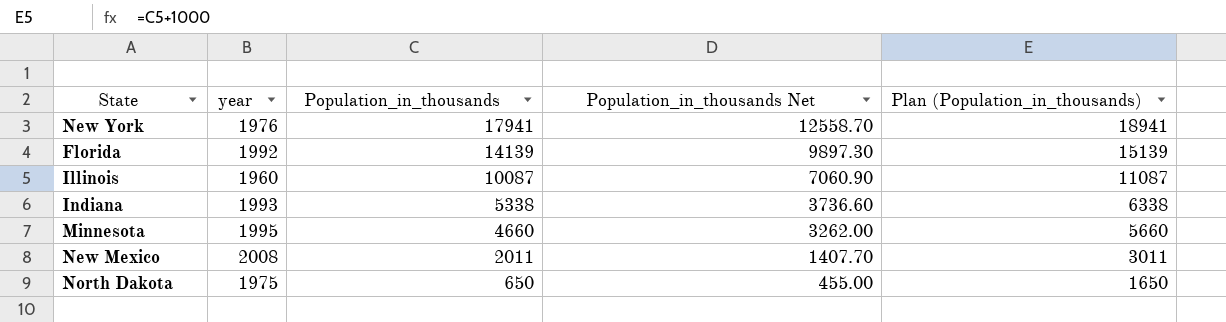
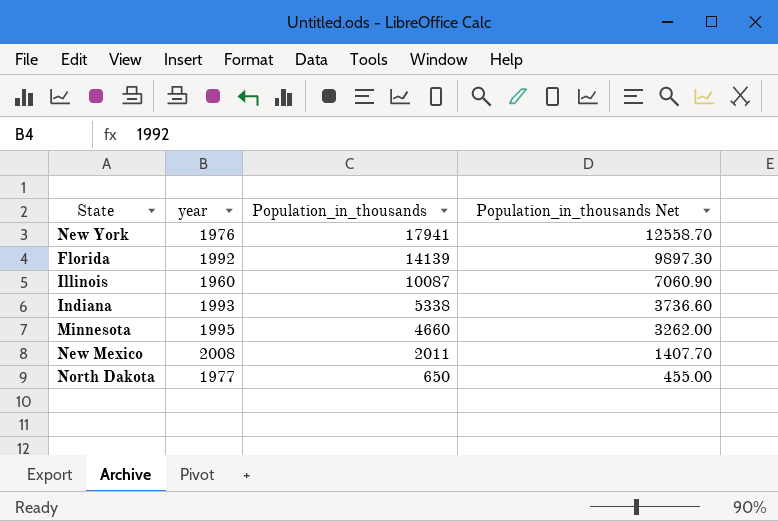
column Plan (Population_in_thousands) | formula: [Population_in_thousands] + 1000 -> none
North Dakota | year: 1975 -> 1977

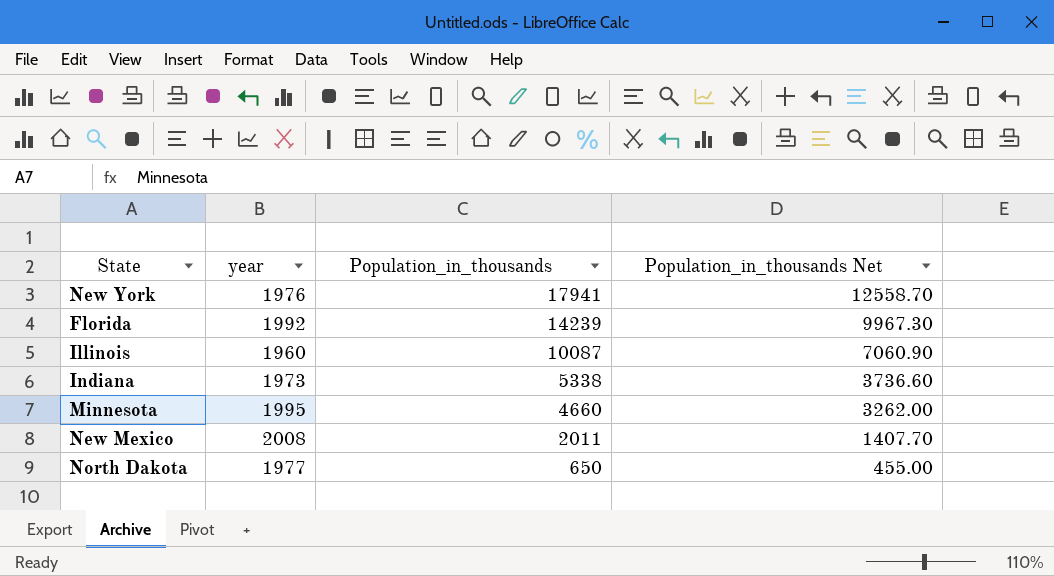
Florida | Population_in_thousands: 14139 -> 14239
Florida | Population_in_thousands Net: 9897.30 -> 9967.30
Indiana | year: 1993 -> 1973

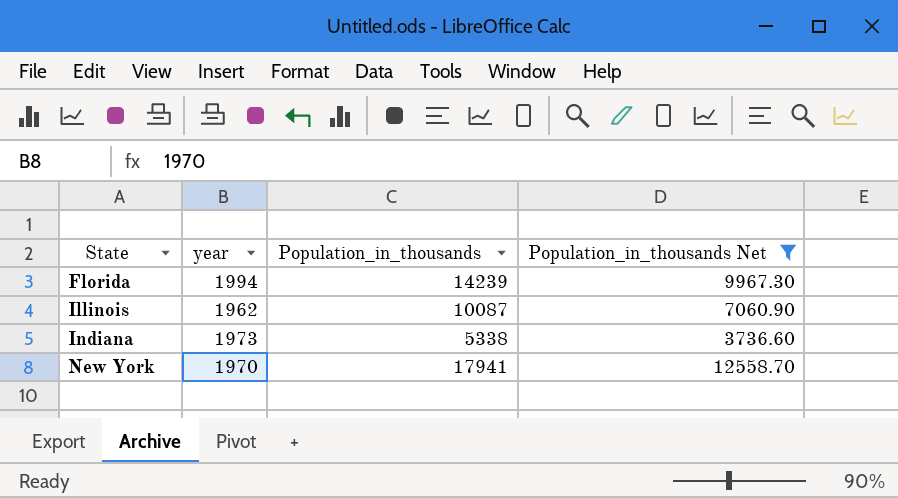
filter: none -> Population_in_thousands Net >= 3736.60
row order: Population_in_thousands descending -> State ascending
Florida | year: 1992 -> 1994
Illinois | year: 1960 -> 1962
New York | year: 1976 -> 1970

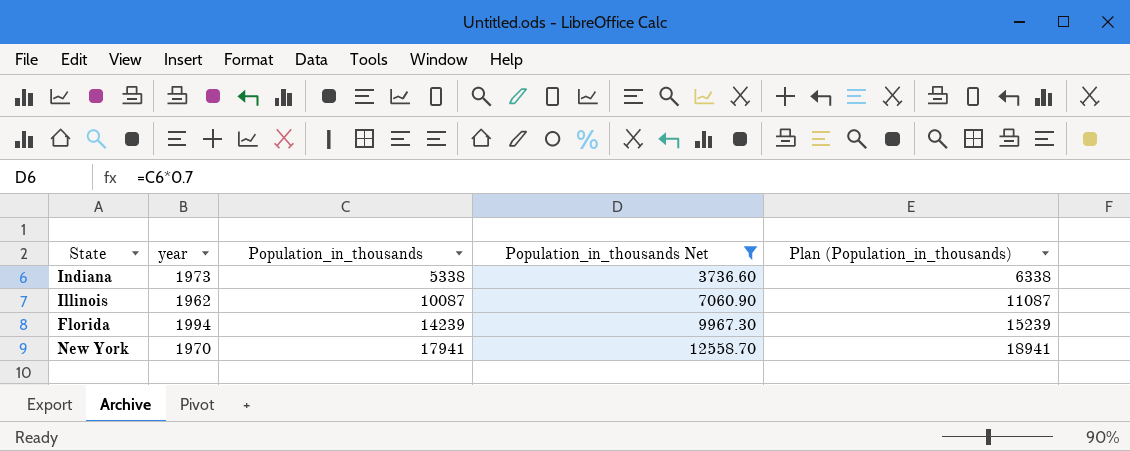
row order: State ascending -> Population_in_thousands ascending
column Plan (Population_in_thousands) | formula: none -> [Population_in_thousands] + 1000

